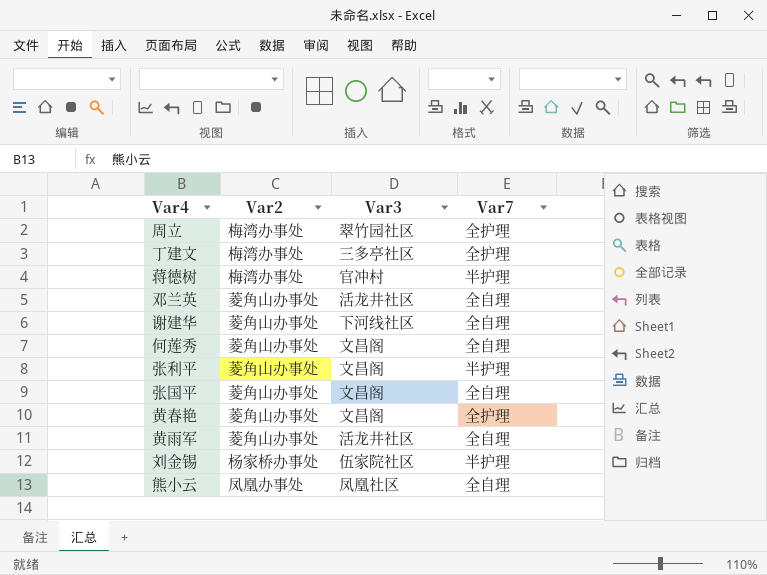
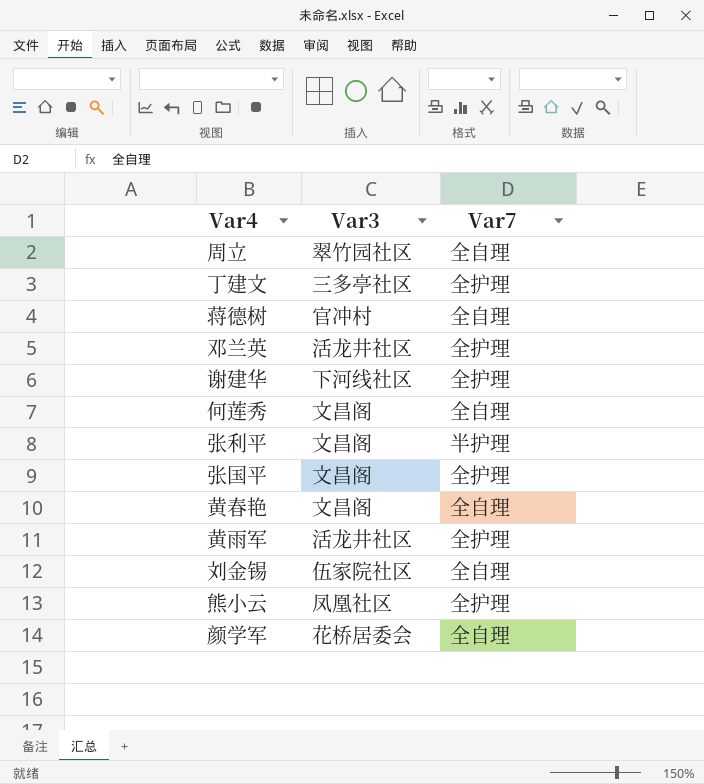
column Var2 | position: 2 -> none
周立 | Var7: 全护理 -> 全自理
蒋德树 | Var7: 半护理 -> 全自理
邓兰英 | Var7: 全自理 -> 全护理
谢建华 | Var7: 全自理 -> 全护理
张国平 | Var7: 全自理 -> 全护理
黄春艳 | Var7: 全护理 -> 全自理
黄雨军 | Var7: 全自理 -> 全护理
刘金锡 | Var7: 半护理 -> 全自理
熊小云 | Var7: 全自理 -> 全护理
row 颜学军: none -> 花桥居委会 | 全自理

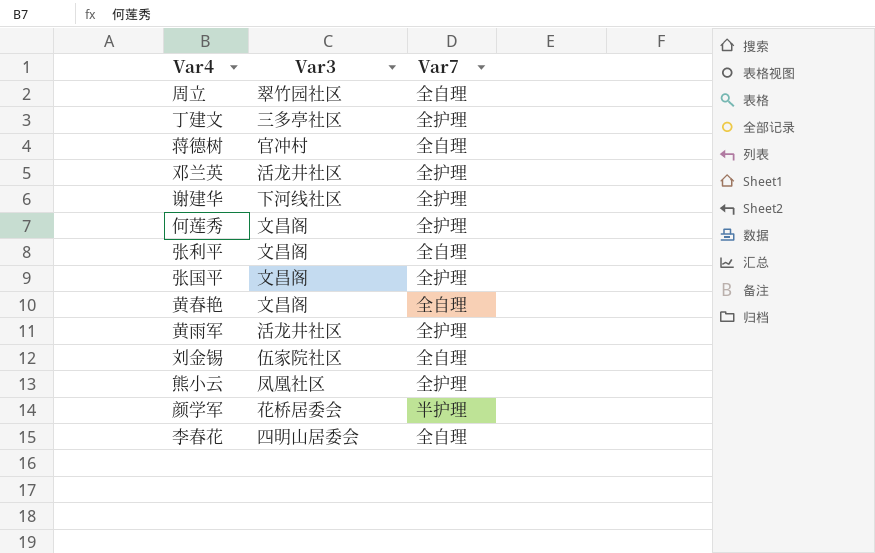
何莲秀 | Var7: 全自理 -> 全护理
张利平 | Var7: 半护理 -> 全自理
颜学军 | Var7: 全自理 -> 半护理
row 李春花: none -> 四明山居委会 | 全自理

